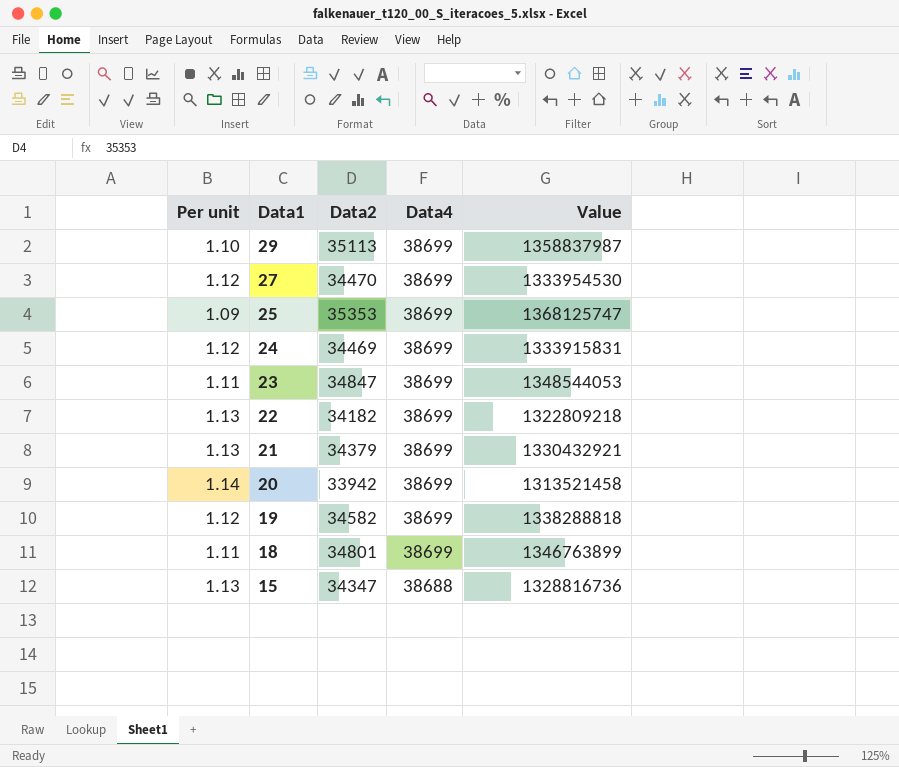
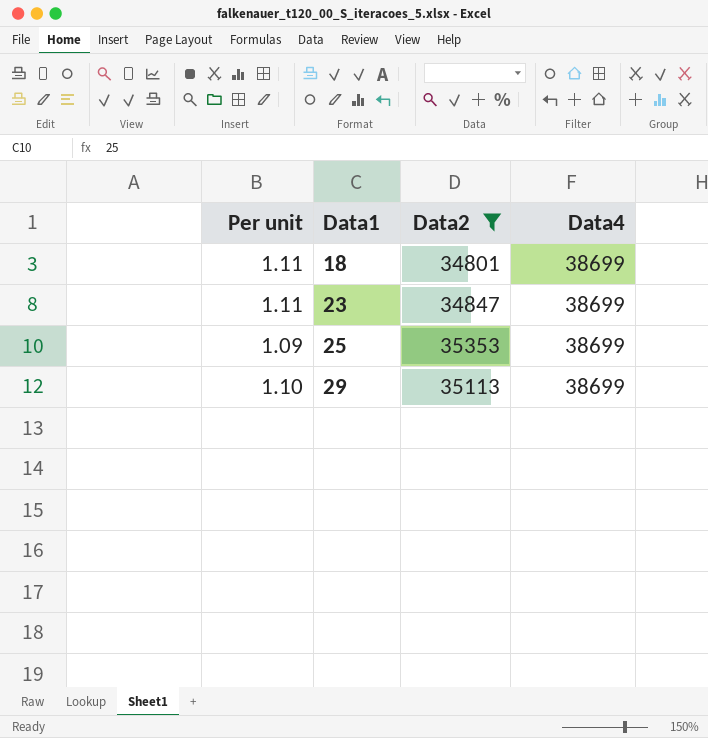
filter: none -> Data2 >= 34801
row order: Data1 descending -> Data1 ascending
column Value | formula: [Data2] * [Data4] -> none

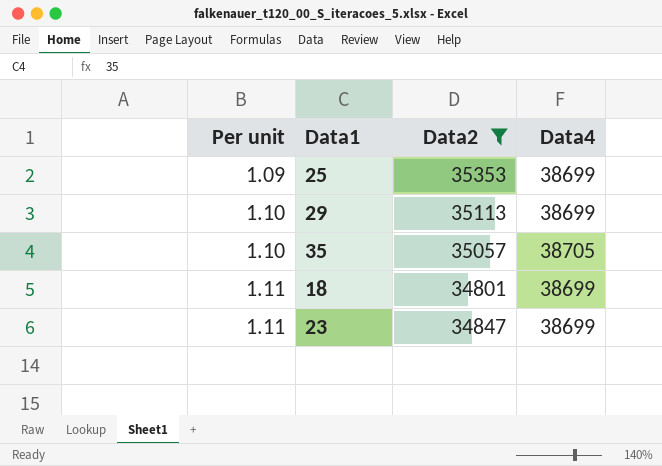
row order: Data1 ascending -> Per unit ascending
row 35: none -> 1.10 | 35057 | 38705

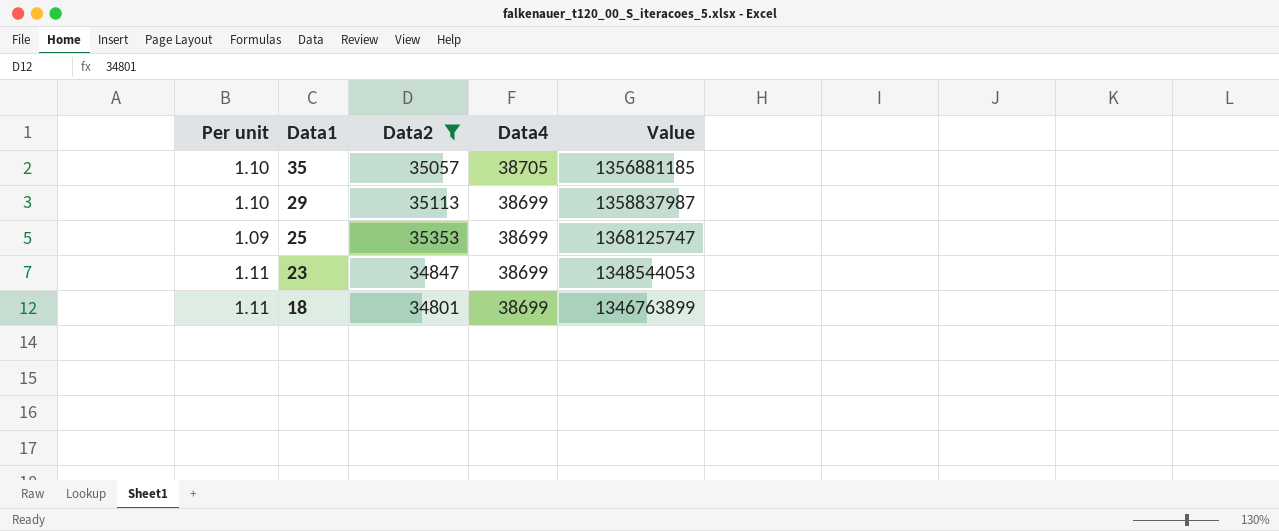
row order: Per unit ascending -> Data1 descending
column Value | formula: none -> [Data2] * [Data4]

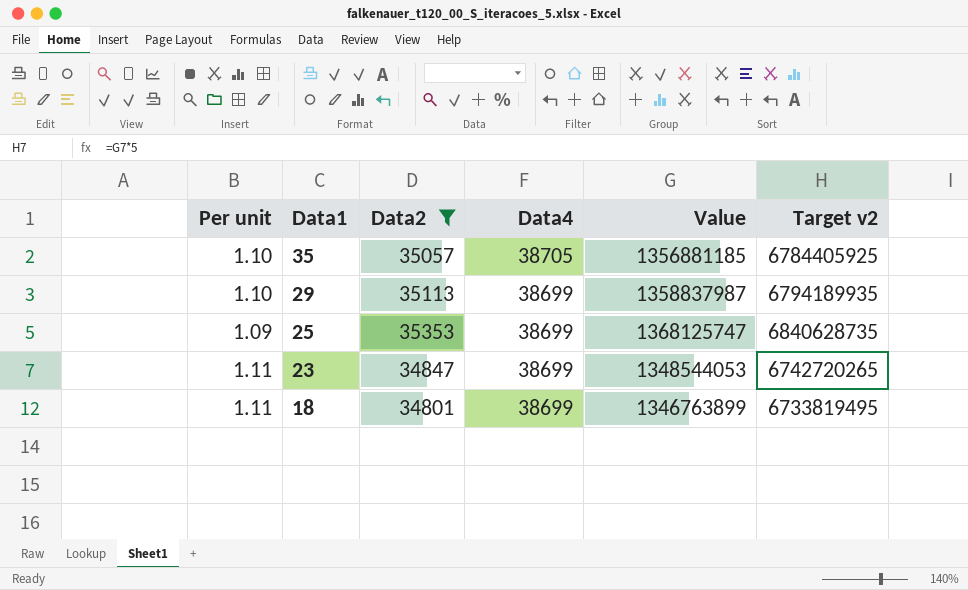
column Target v2 | formula: none -> [Value] * 5

